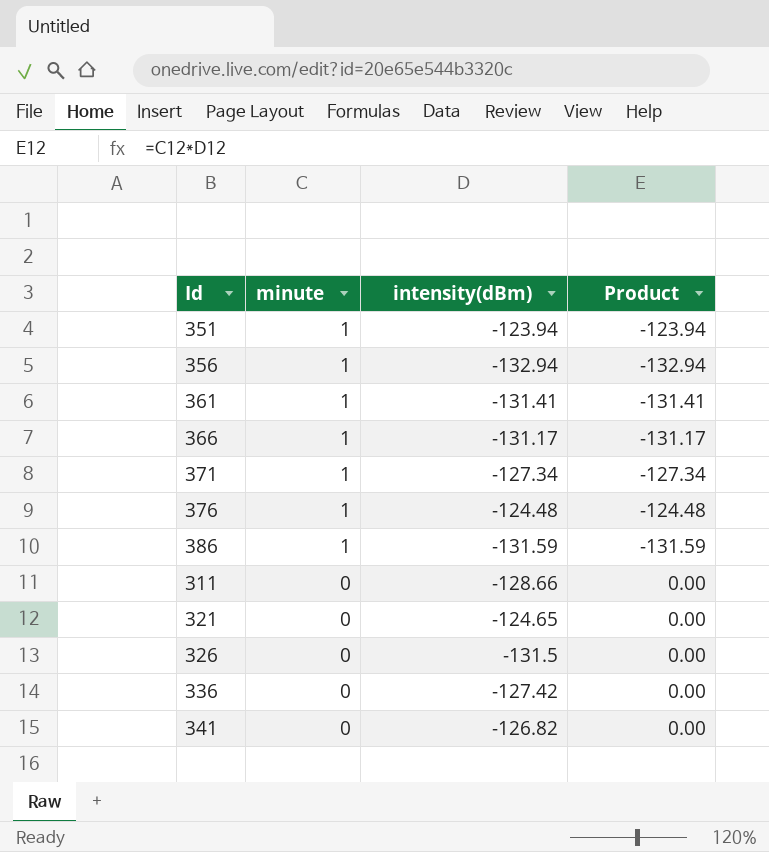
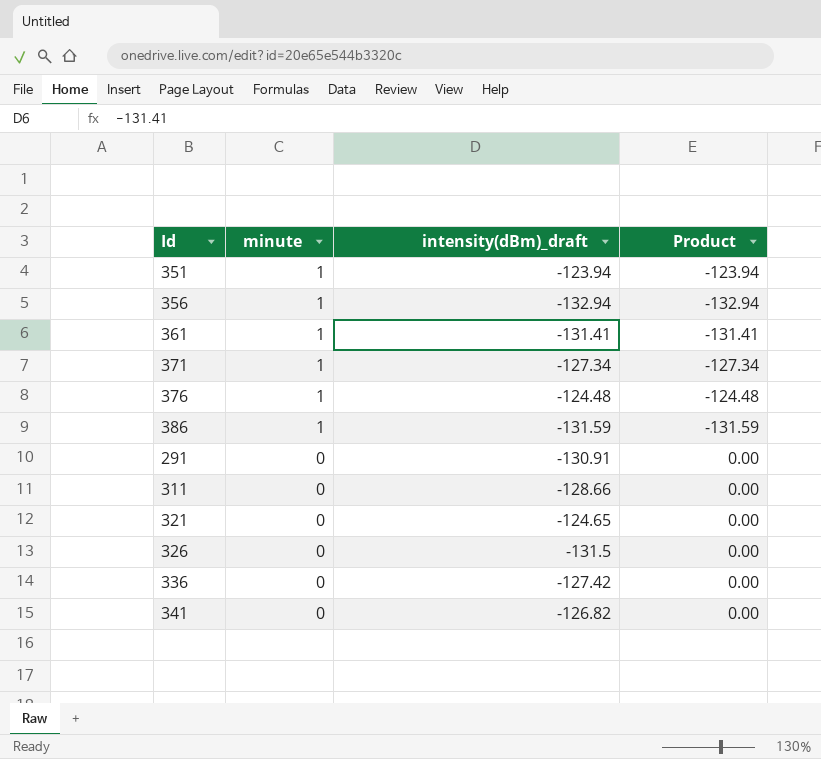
column name: intensity(dBm) -> intensity(dBm)_draft
row 366: 1 | -131.17 | -131.17 -> none
row 291: none -> 0 | -130.91 | 0.00

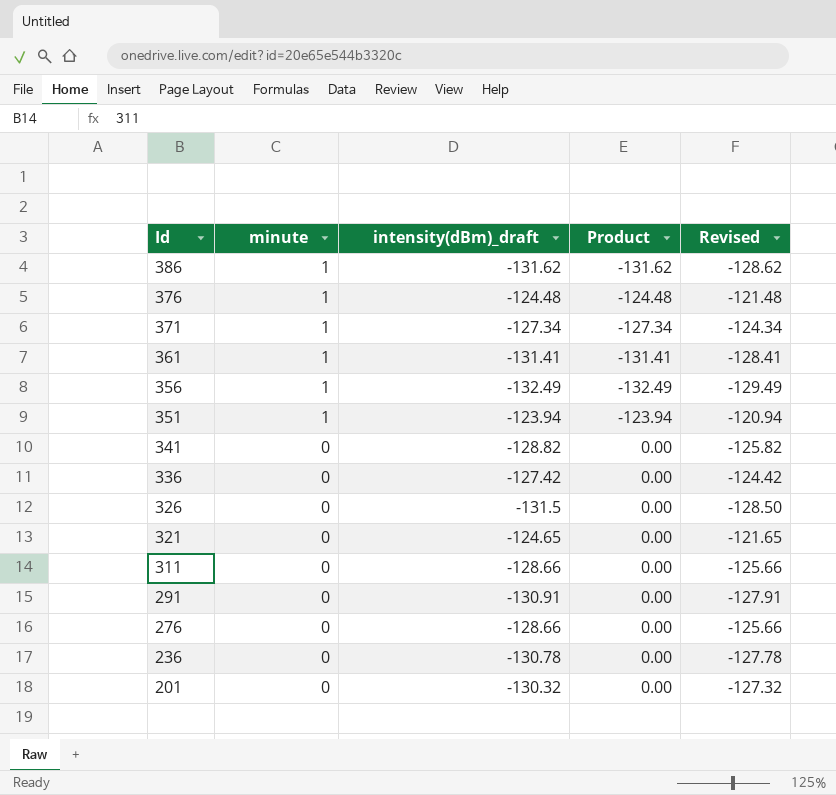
row order: minute descending -> Id descending
column Revised | formula: none -> [intensity(dBm)_draft] + 3
386 | intensity(dBm)_draft: -131.59 -> -131.62
386 | Product: -131.59 -> -131.62
356 | intensity(dBm)_draft: -132.94 -> -132.49
356 | Product: -132.94 -> -132.49
341 | intensity(dBm)_draft: -126.82 -> -128.82
row 276: none -> 0 | -128.66 | 0.00 | -125.66
row 236: none -> 0 | -130.78 | 0.00 | -127.78
row 201: none -> 0 | -130.32 | 0.00 | -127.32

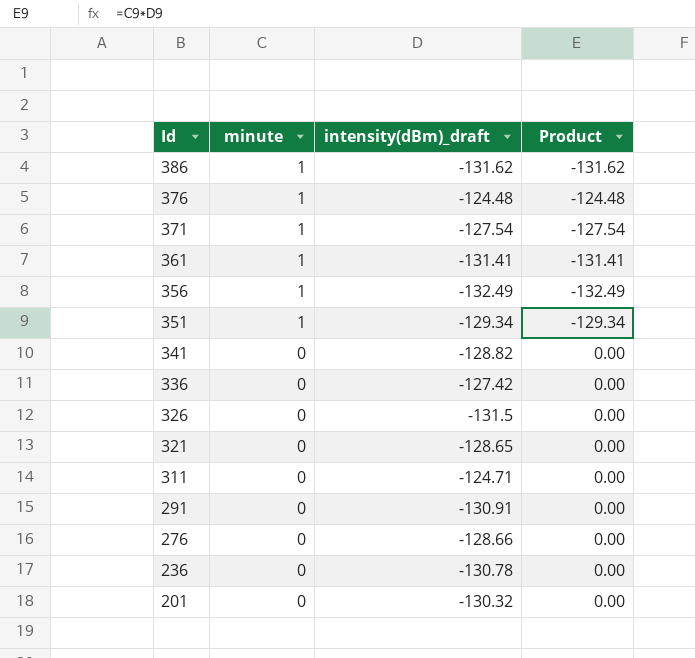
column Revised | formula: [intensity(dBm)_draft] + 3 -> none
371 | intensity(dBm)_draft: -127.34 -> -127.54
371 | Product: -127.34 -> -127.54
351 | intensity(dBm)_draft: -123.94 -> -129.34
351 | Product: -123.94 -> -129.34
321 | intensity(dBm)_draft: -124.65 -> -128.65
311 | intensity(dBm)_draft: -128.66 -> -124.71

